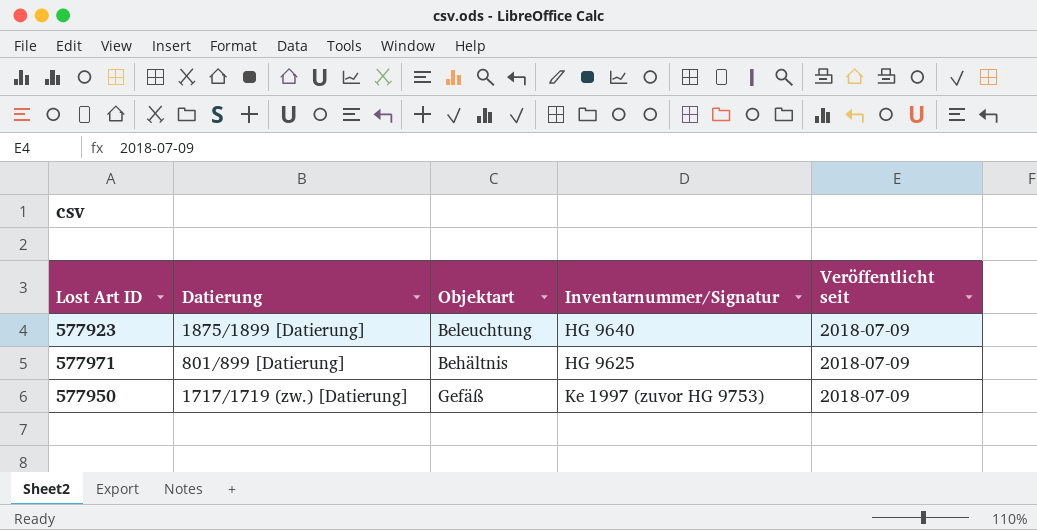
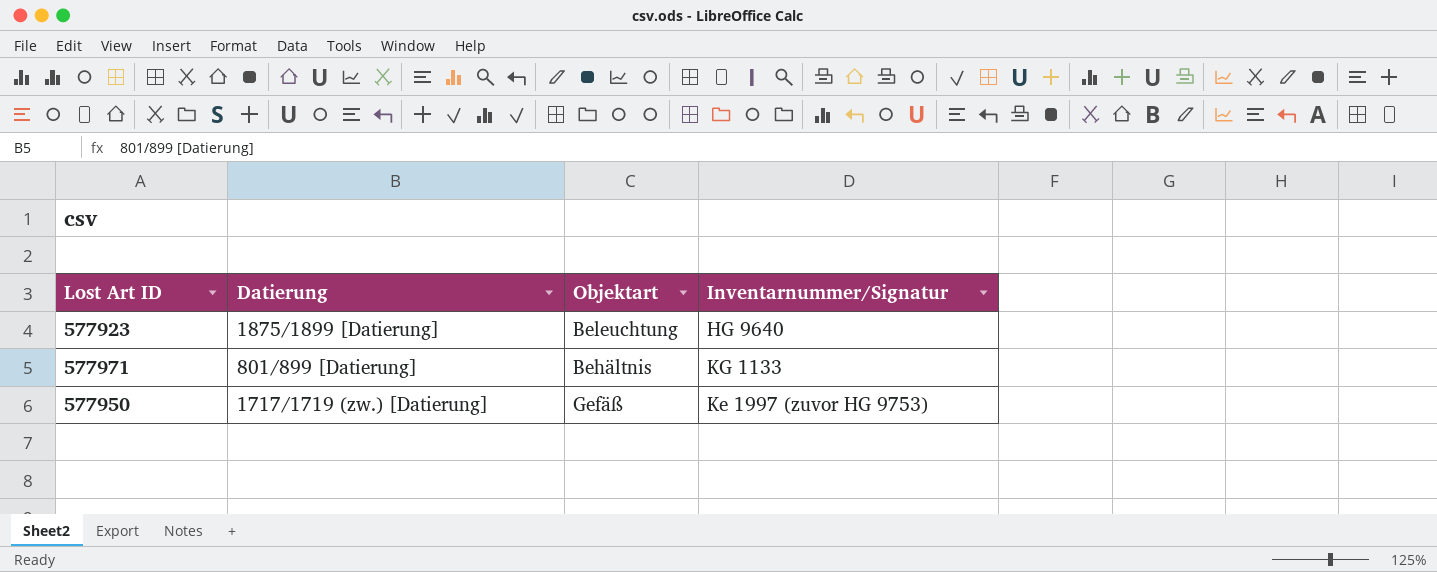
column Veröffentlicht seit | position: 5 -> none
577971 | Inventarnummer/Signatur: HG 9625 -> KG 1133

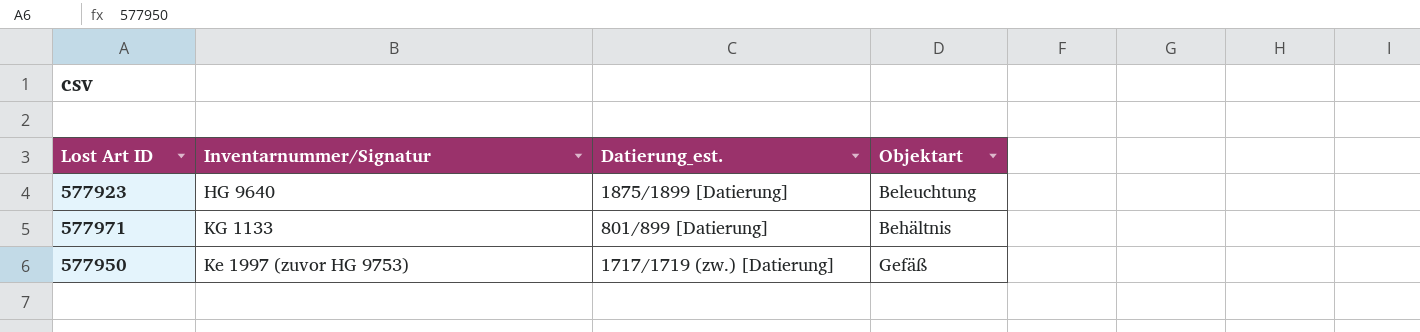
column Inventarnummer/Signatur | position: 4 -> 2
column name: Datierung -> Datierung_est.

